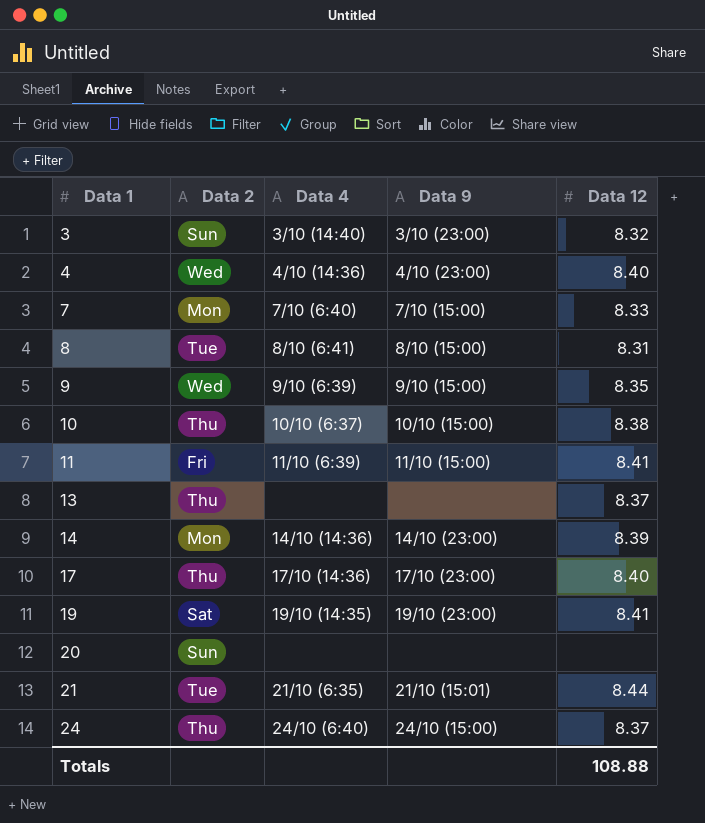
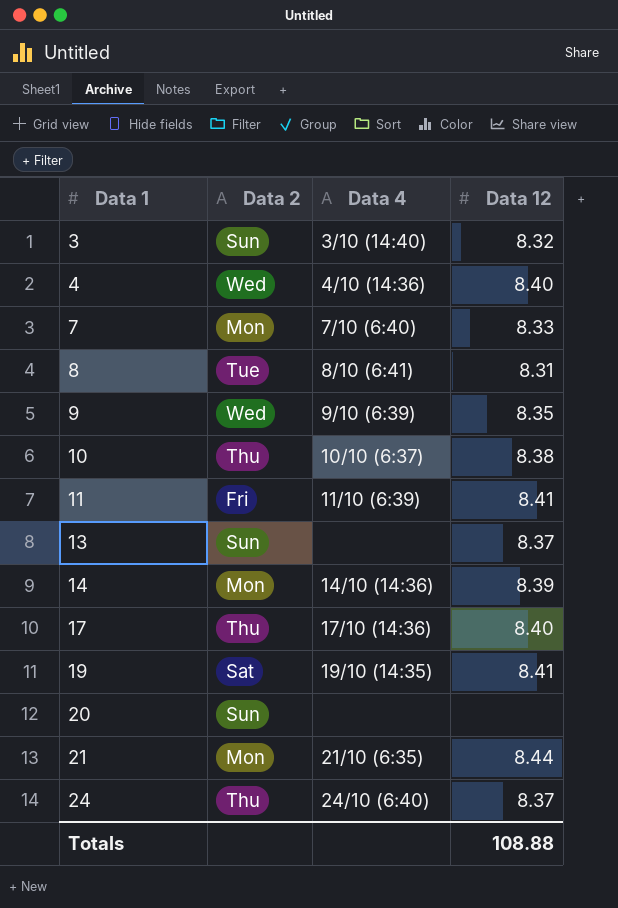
column Data 9 | position: 4 -> none
13 | Data 2: Thu -> Sun
21 | Data 2: Tue -> Mon

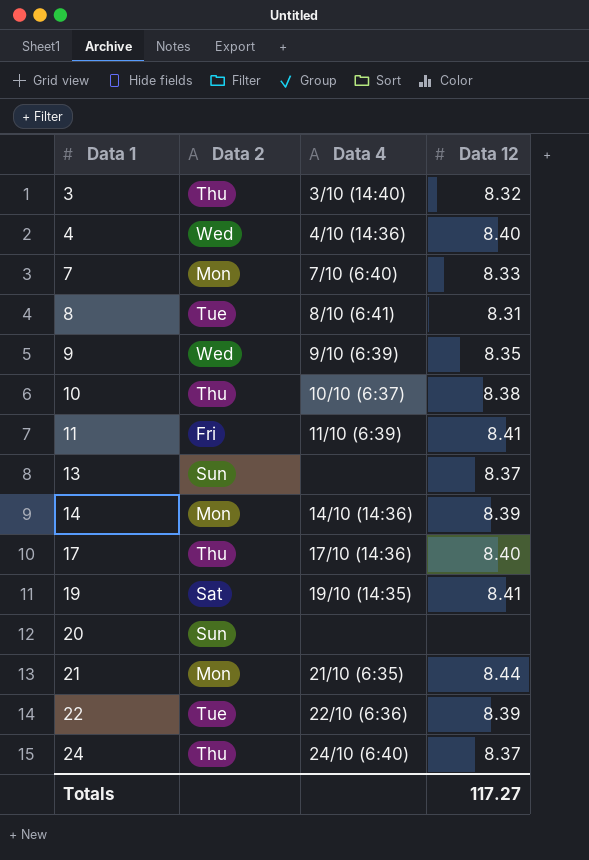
3 | Data 2: Sun -> Thu
row 22: none -> Tue | 22/10 (6:36) | 8.39
Totals | Data 12: 108.88 -> 117.27

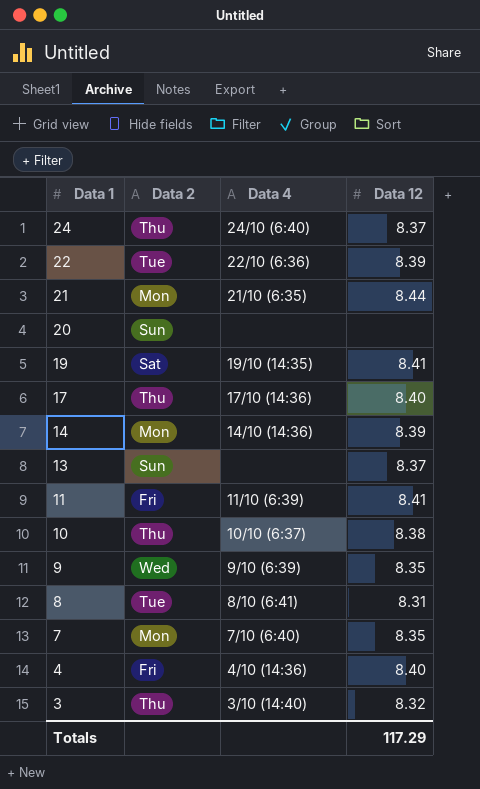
row order: Data 1 ascending -> Data 1 descending
7 | Data 12: 8.33 -> 8.35
4 | Data 2: Wed -> Fri
Totals | Data 12: 117.27 -> 117.29

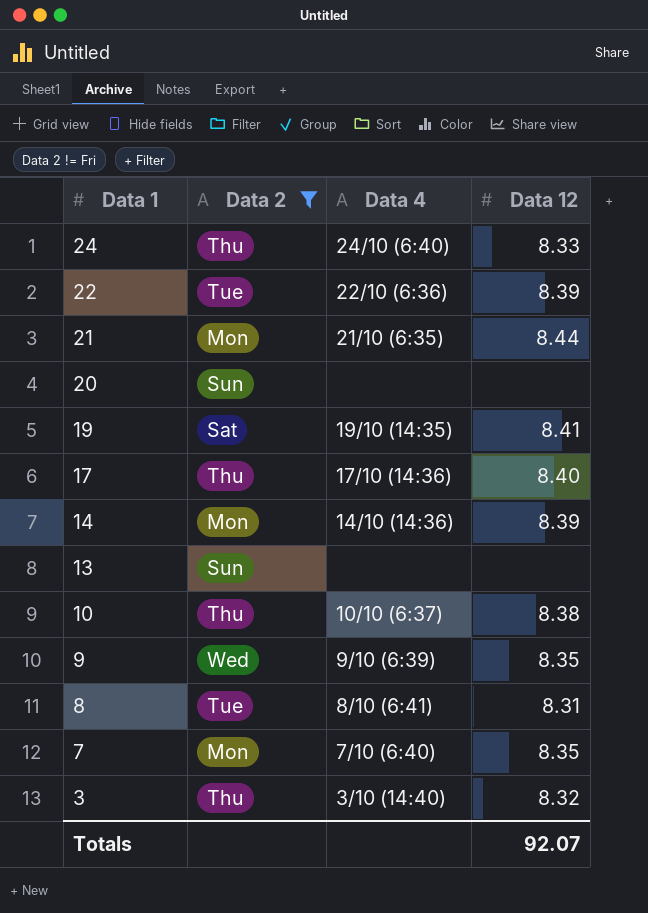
filter: none -> Data 2 != Fri
24 | Data 12: 8.37 -> 8.33
13 | Data 12: 8.37 -> none
Totals | Data 12: 117.29 -> 92.07

